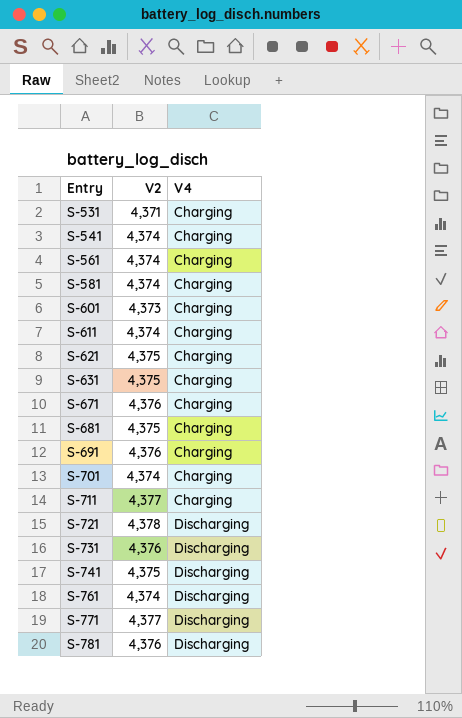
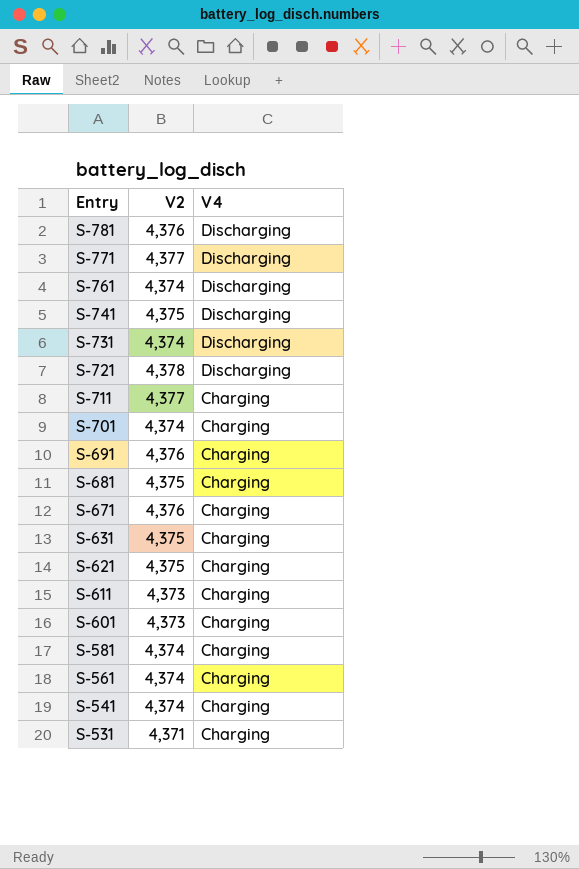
row order: Entry ascending -> Entry descending
S-731 | V2: 4,376 -> 4,374
S-611 | V2: 4,374 -> 4,373

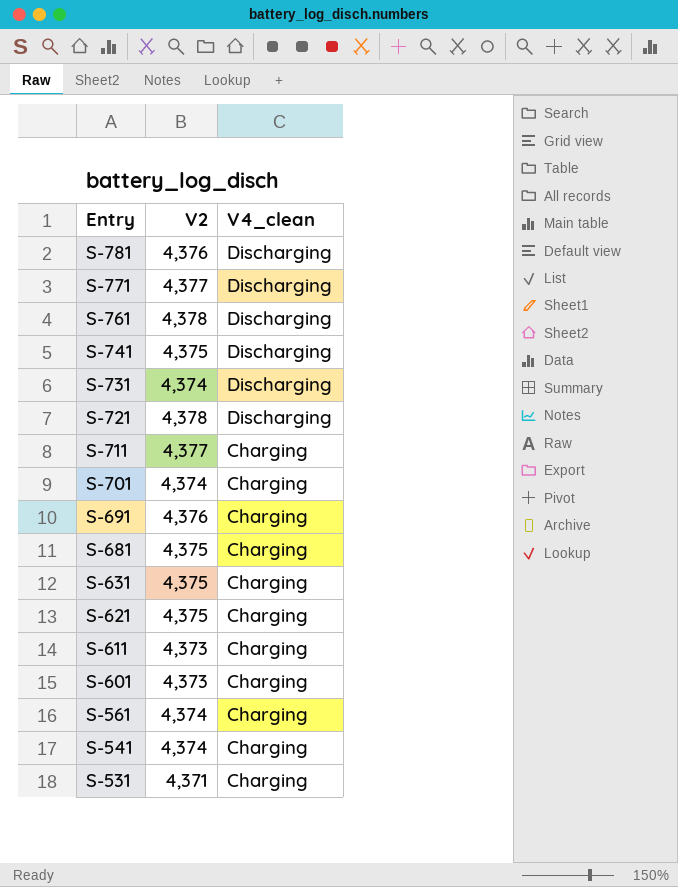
column name: V4 -> V4_clean
row S-671: 4,376 | Charging -> none
row S-581: 4,374 | Charging -> none
S-761 | V2: 4,374 -> 4,378

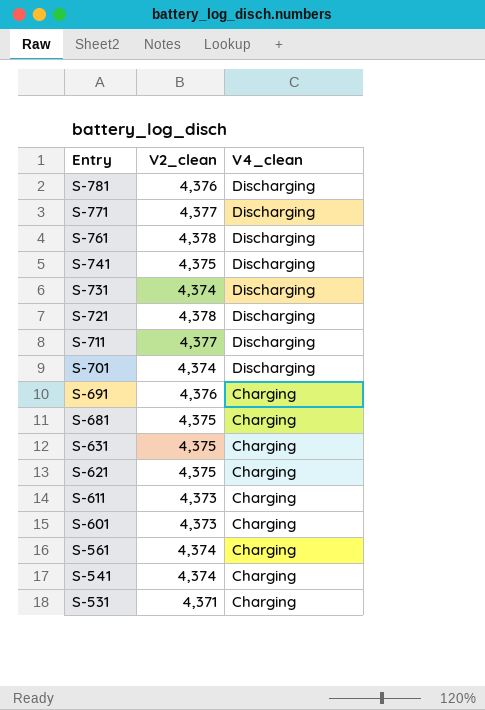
column name: V2 -> V2_clean
S-711 | V4_clean: Charging -> Discharging
S-701 | V4_clean: Charging -> Discharging

